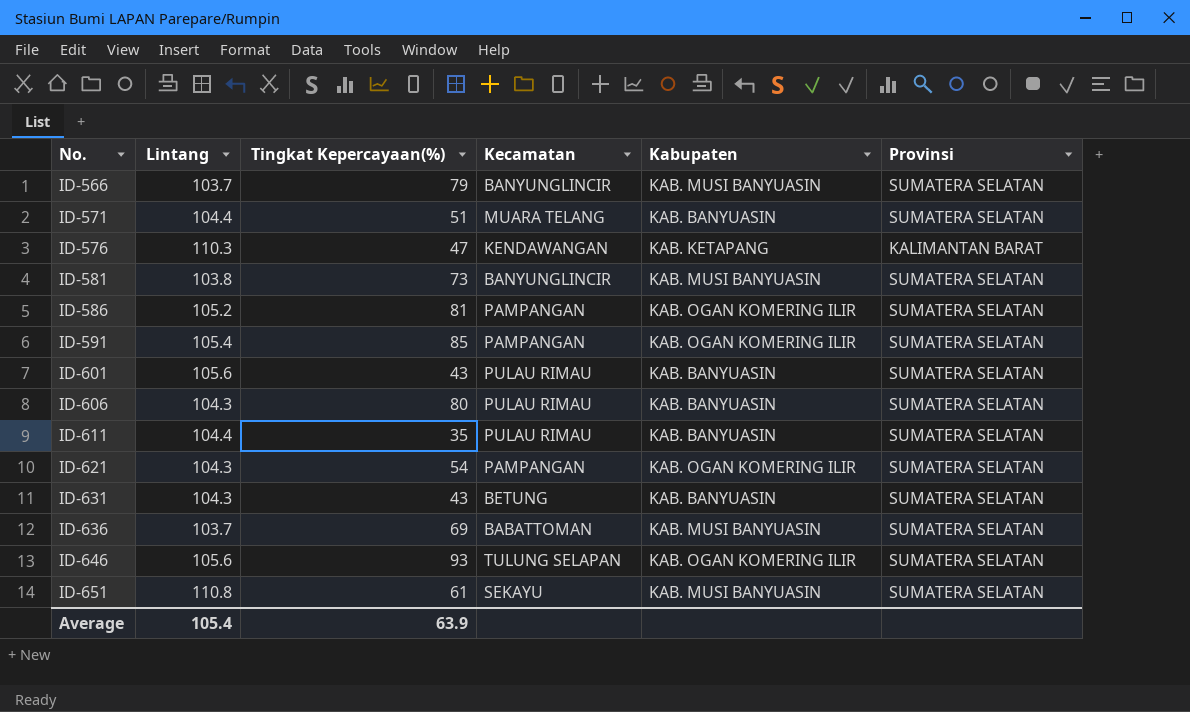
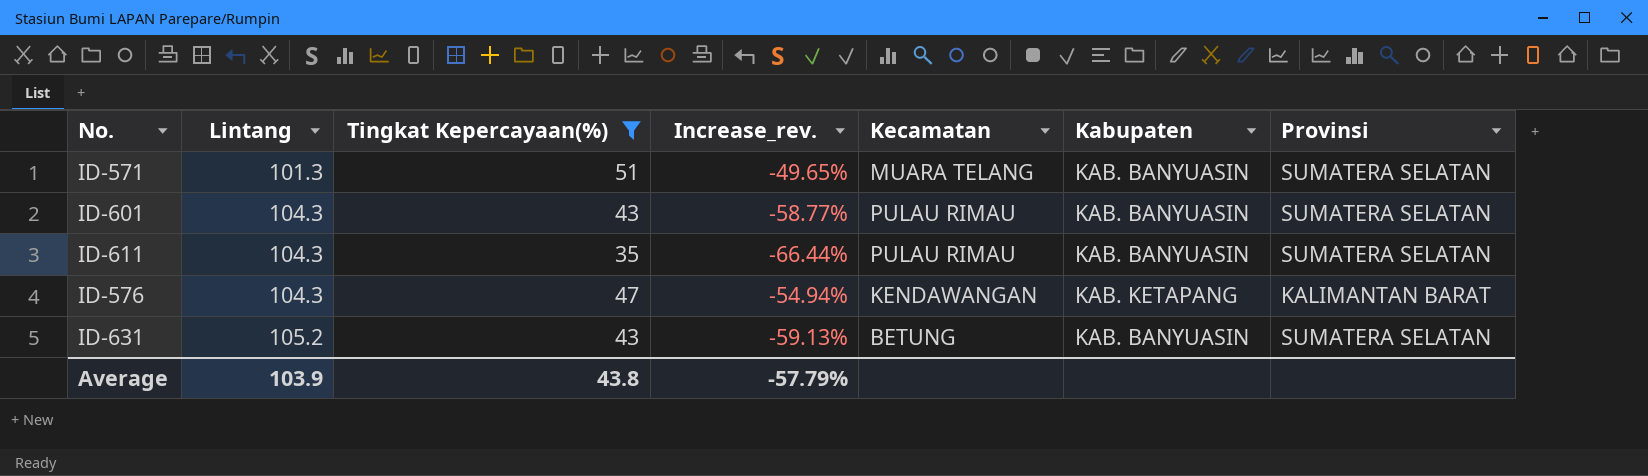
filter: none -> Tingkat Kepercayaan(%) <= 51
row order: No. ascending -> Lintang ascending
column Increase_rev. | formula: none -> ([Tingkat Kepercayaan(%)] - [Lintang]) / [Lintang]
ID-571 | Lintang: 104.4 -> 101.3
ID-601 | Lintang: 105.6 -> 104.3
ID-611 | Lintang: 104.4 -> 104.3
ID-576 | Lintang: 110.3 -> 104.3
ID-631 | Lintang: 104.3 -> 105.2
Average | Lintang: 105.4 -> 103.9
Average | Tingkat Kepercayaan(%): 63.9 -> 43.8

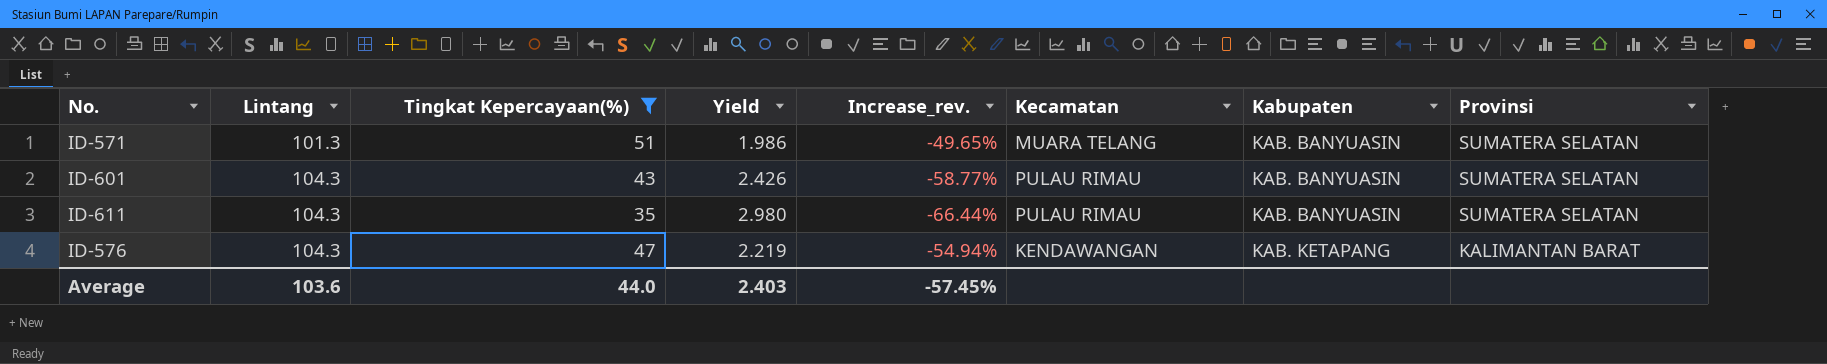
column Yield | formula: none -> [Lintang] / [Tingkat Kepercayaan(%)]
row ID-631: 105.2 | 43 | -59.13% | BETUNG | KAB. BANYUASIN | SUMATERA SELATAN -> none
Average | Lintang: 103.9 -> 103.6
Average | Tingkat Kepercayaan(%): 43.8 -> 44.0
Average | Increase_rev.: -57.79% -> -57.45%

